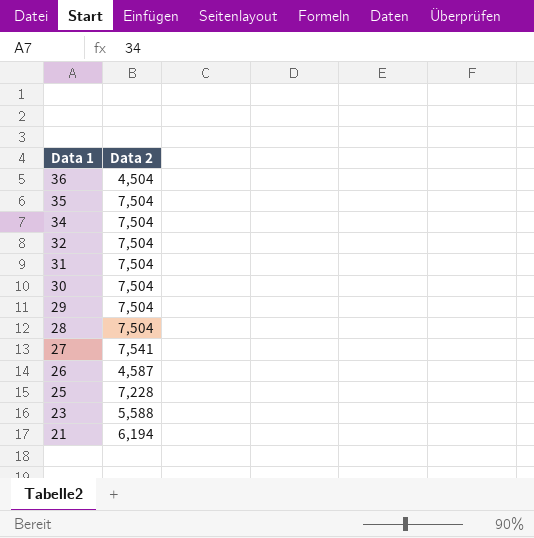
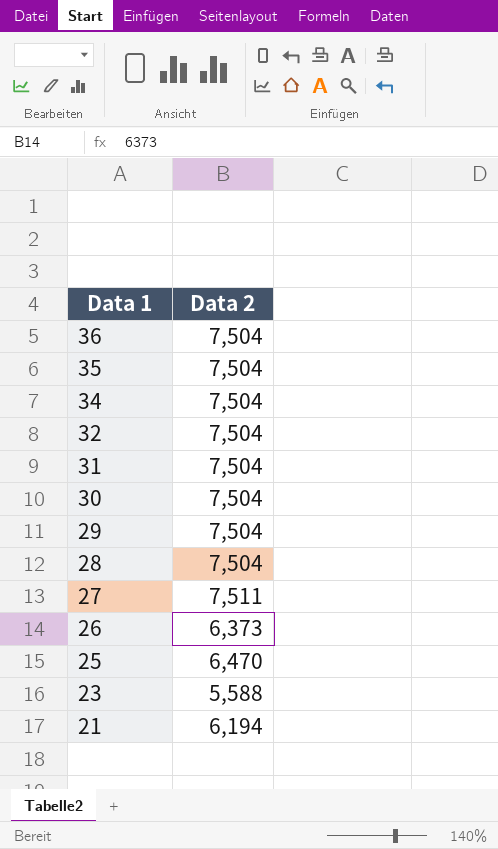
36 | Data 2: 4,504 -> 7,504
27 | Data 2: 7,541 -> 7,511
26 | Data 2: 4,587 -> 6,373
25 | Data 2: 7,228 -> 6,470

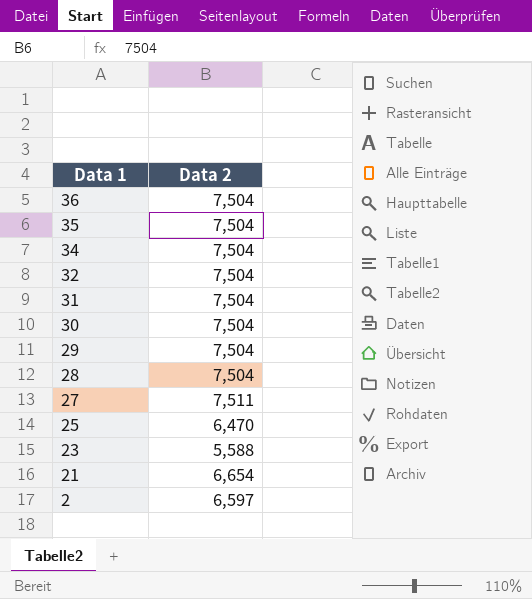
row 26: 6,373 -> none
21 | Data 2: 6,194 -> 6,654
row 2: none -> 6,597

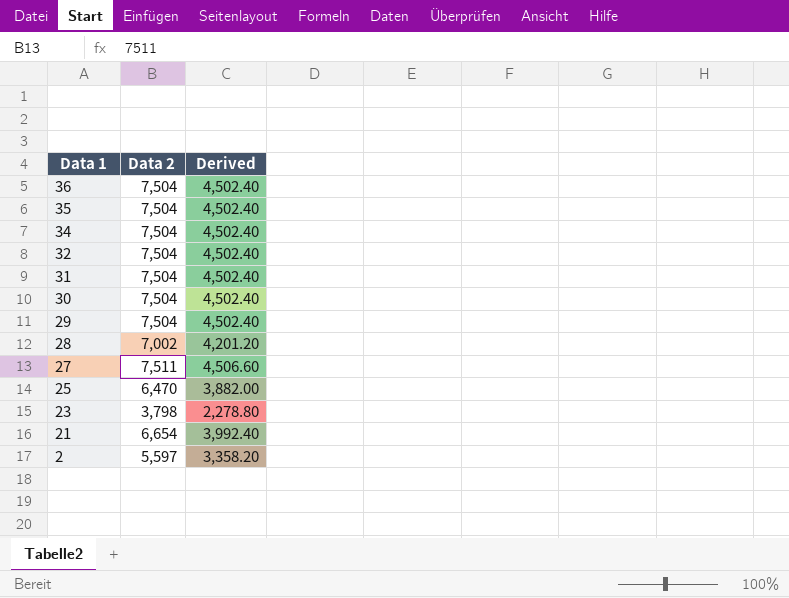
column Derived | formula: none -> [Data 2] * 0.6
28 | Data 2: 7,504 -> 7,002
23 | Data 2: 5,588 -> 3,798
2 | Data 2: 6,597 -> 5,597

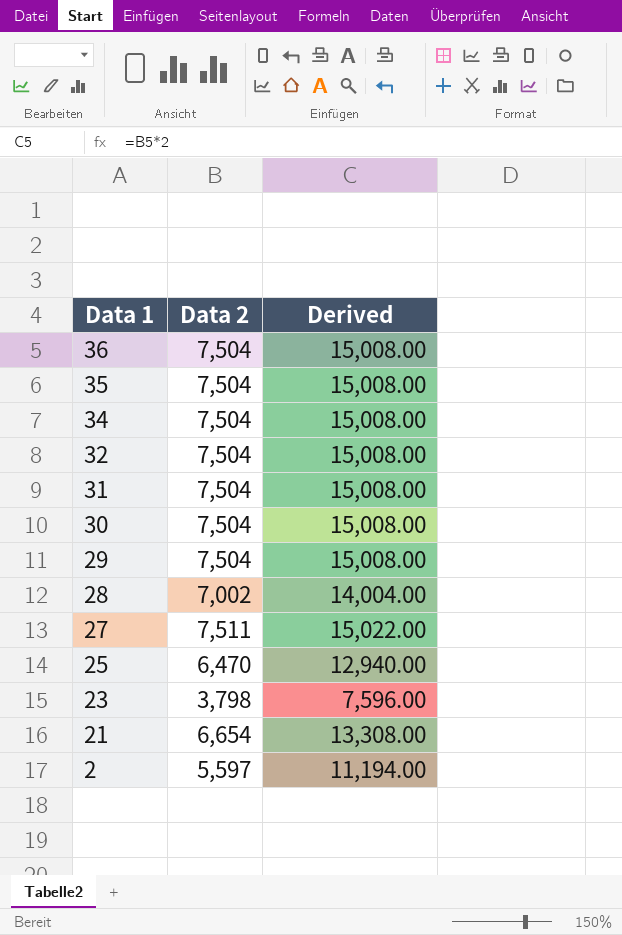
column Derived | formula: [Data 2] * 0.6 -> [Data 2] * 2

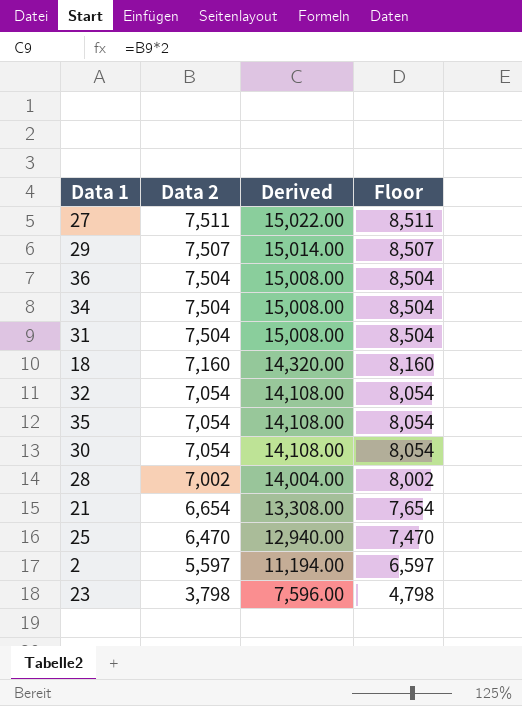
row order: Data 1 descending -> Data 2 descending
column Floor | formula: none -> [Data 2] + 1000
29 | Data 2: 7,504 -> 7,507
29 | Derived: 15,008.00 -> 15,014.00
row 18: none -> 7,160 | 14,320.00 | 8,160
32 | Data 2: 7,504 -> 7,054
32 | Derived: 15,008.00 -> 14,108.00
35 | Data 2: 7,504 -> 7,054
35 | Derived: 15,008.00 -> 14,108.00
30 | Data 2: 7,504 -> 7,054
30 | Derived: 15,008.00 -> 14,108.00

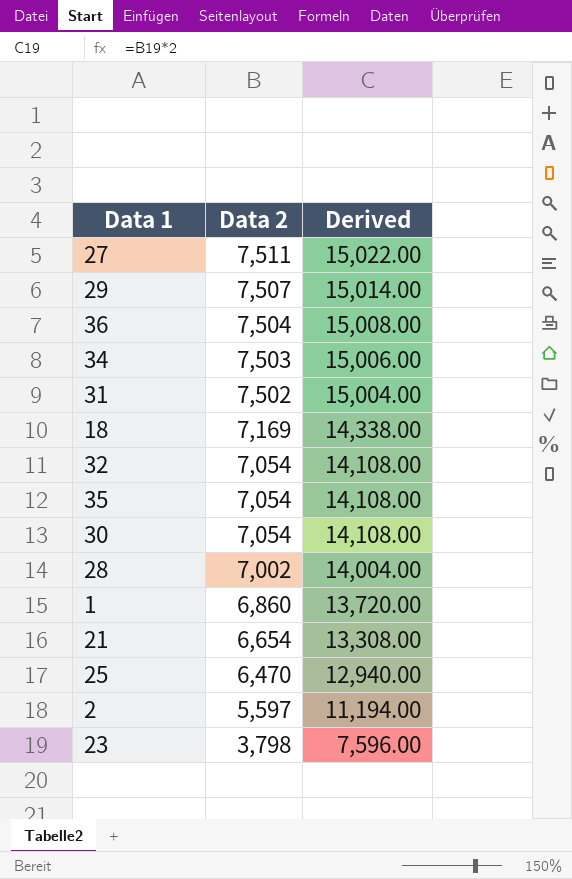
column Floor | formula: [Data 2] + 1000 -> none
34 | Data 2: 7,504 -> 7,503
34 | Derived: 15,008.00 -> 15,006.00
31 | Data 2: 7,504 -> 7,502
31 | Derived: 15,008.00 -> 15,004.00
18 | Data 2: 7,160 -> 7,169
18 | Derived: 14,320.00 -> 14,338.00
row 1: none -> 6,860 | 13,720.00

